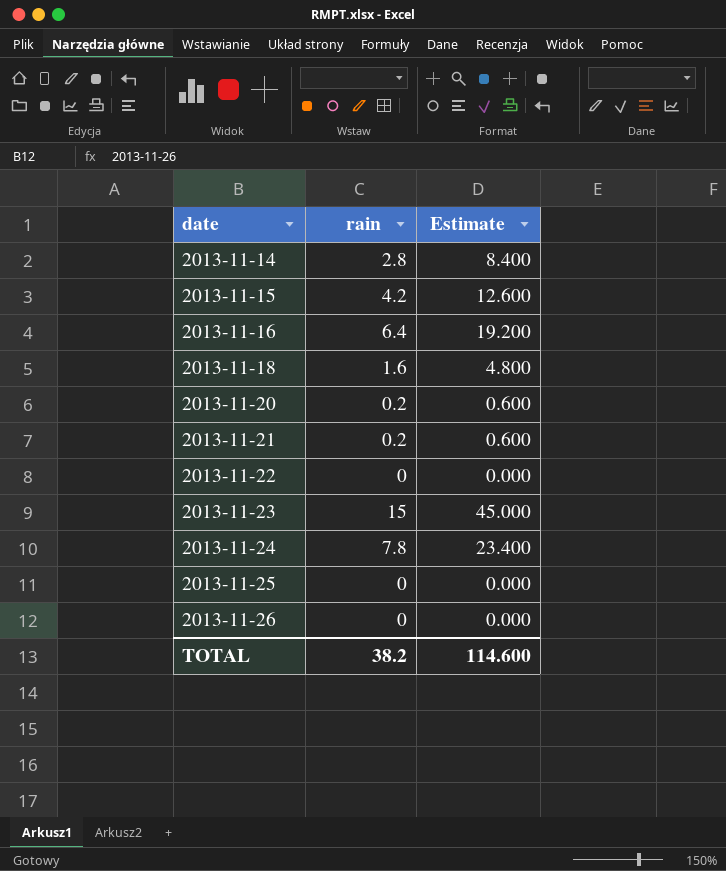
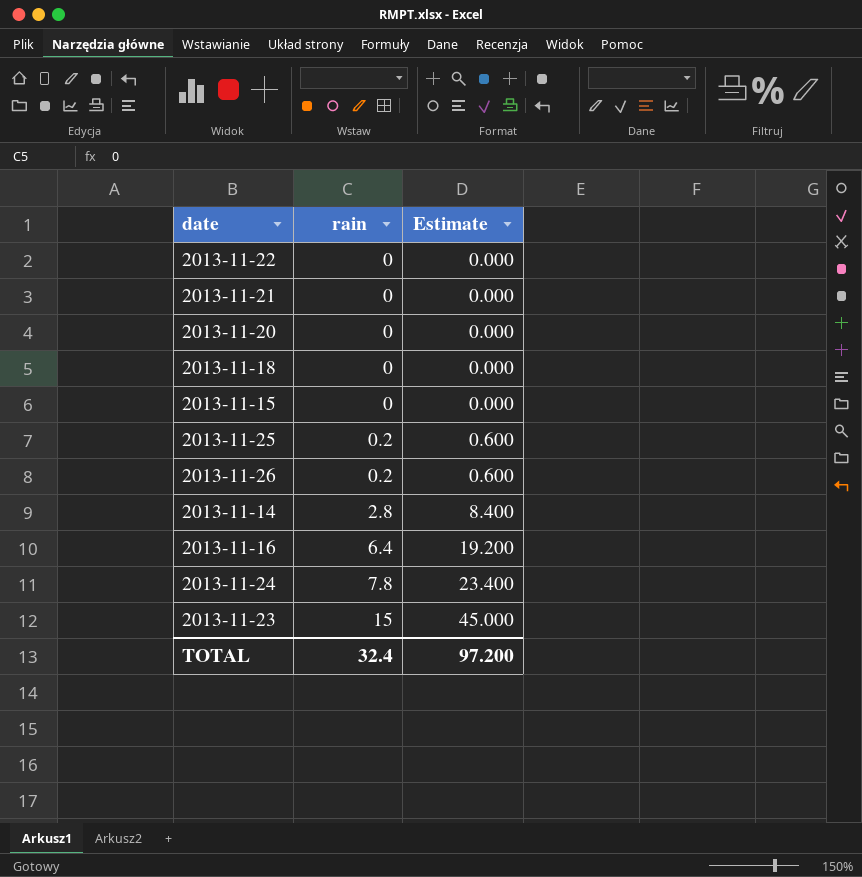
row order: date ascending -> rain ascending
2013-11-21 | rain: 0.2 -> 0
2013-11-21 | Estimate: 0.600 -> 0.000
2013-11-20 | rain: 0.2 -> 0
2013-11-20 | Estimate: 0.600 -> 0.000
2013-11-18 | rain: 1.6 -> 0
2013-11-18 | Estimate: 4.800 -> 0.000
2013-11-15 | rain: 4.2 -> 0
2013-11-15 | Estimate: 12.600 -> 0.000
2013-11-25 | rain: 0 -> 0.2
2013-11-25 | Estimate: 0.000 -> 0.600
2013-11-26 | rain: 0 -> 0.2
2013-11-26 | Estimate: 0.000 -> 0.600
TOTAL | rain: 38.2 -> 32.4
TOTAL | Estimate: 114.600 -> 97.200

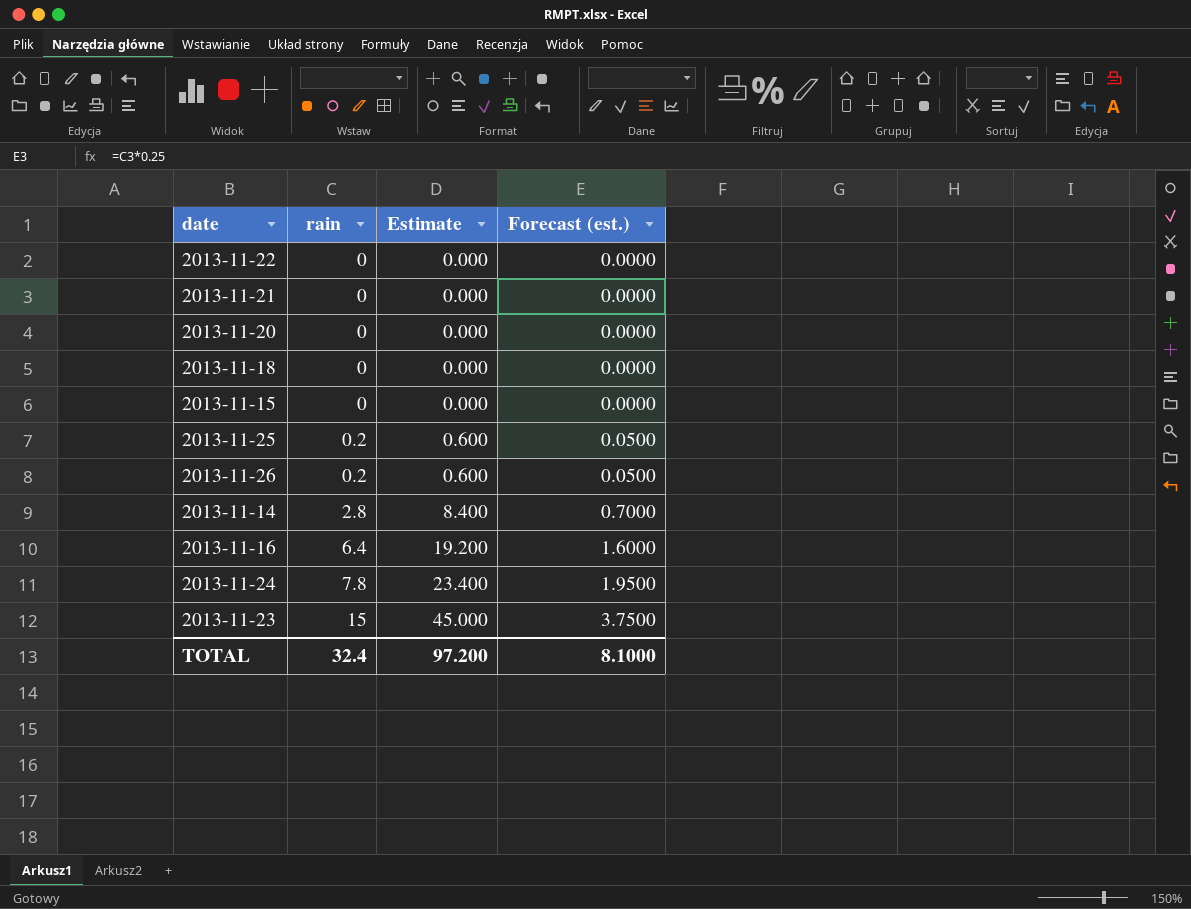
column Forecast (est.) | formula: none -> [rain] * 0.25

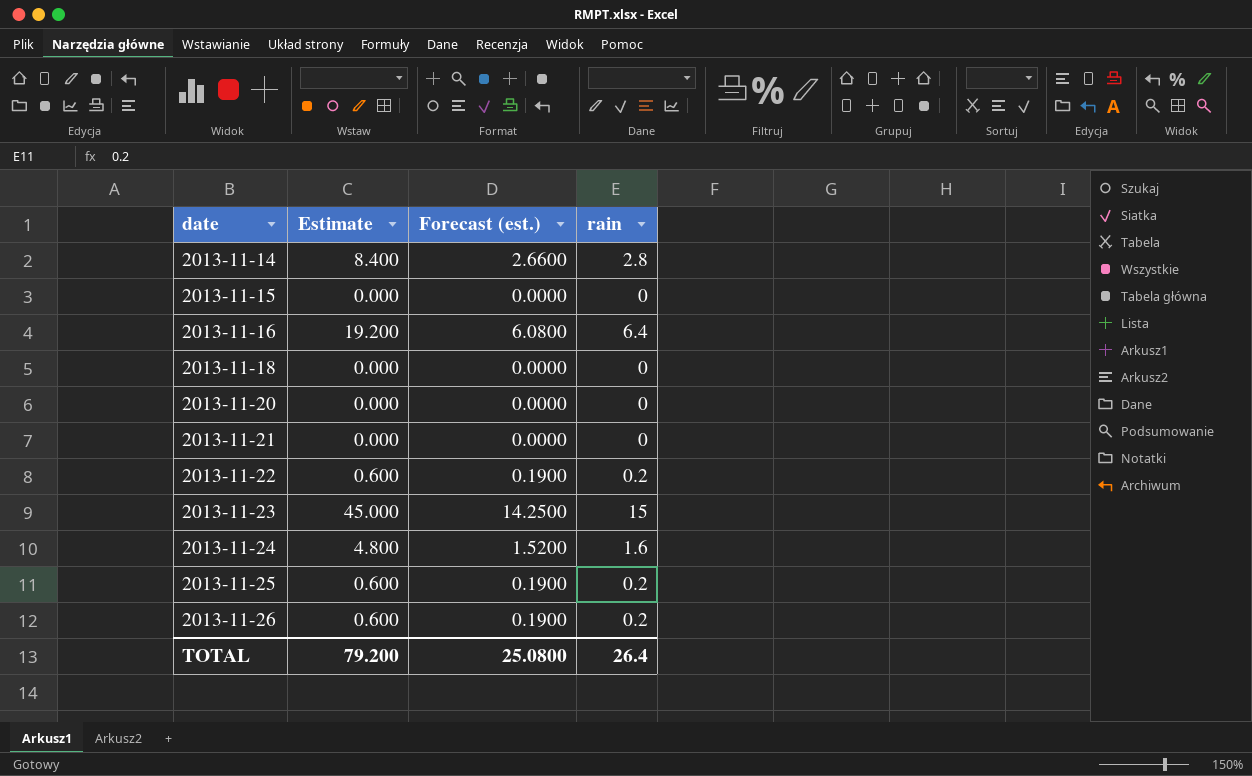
row order: rain ascending -> date ascending
column Forecast (est.) | formula: [rain] * 0.25 -> [rain] * 0.95
column rain | position: 2 -> 4
2013-11-22 | Estimate: 0.000 -> 0.600
2013-11-22 | rain: 0 -> 0.2
2013-11-24 | Estimate: 23.400 -> 4.800
2013-11-24 | rain: 7.8 -> 1.6
TOTAL | Estimate: 97.200 -> 79.200
TOTAL | Forecast (est.): 8.1000 -> 25.0800
TOTAL | rain: 32.4 -> 26.4

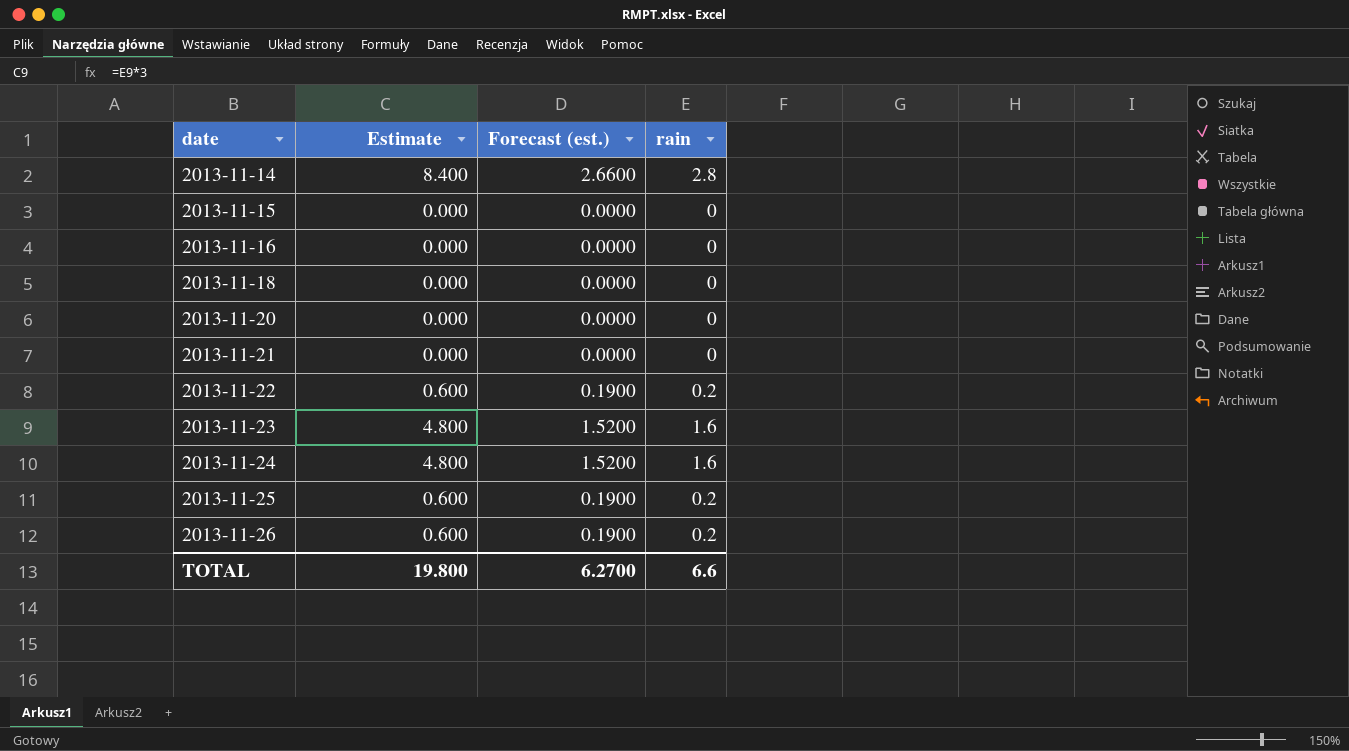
2013-11-16 | Estimate: 19.200 -> 0.000
2013-11-16 | Forecast (est.): 6.0800 -> 0.0000
2013-11-16 | rain: 6.4 -> 0
2013-11-23 | Estimate: 45.000 -> 4.800
2013-11-23 | Forecast (est.): 14.2500 -> 1.5200
2013-11-23 | rain: 15 -> 1.6
TOTAL | Estimate: 79.200 -> 19.800
TOTAL | Forecast (est.): 25.0800 -> 6.2700
TOTAL | rain: 26.4 -> 6.6

